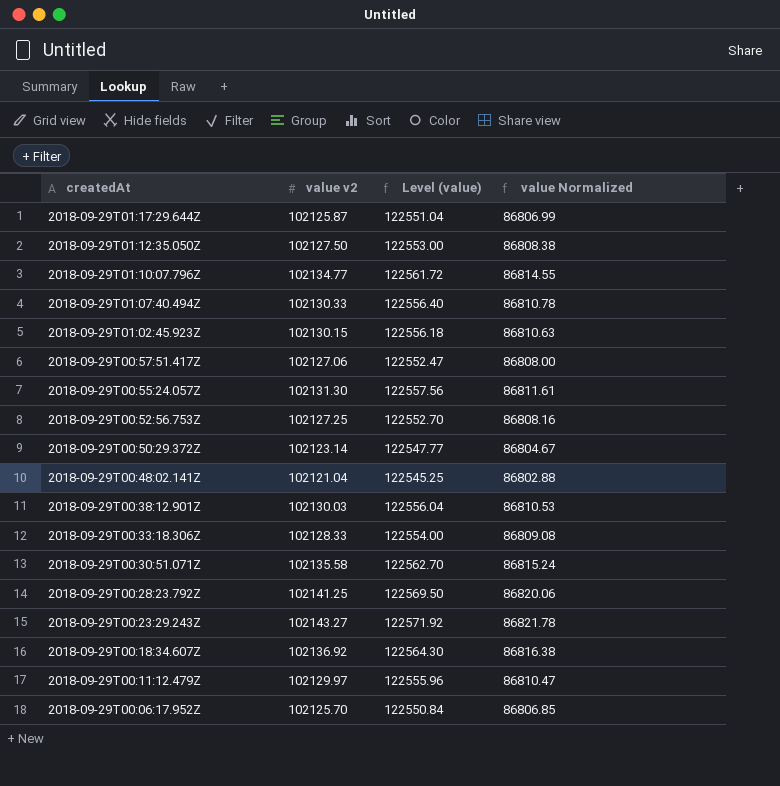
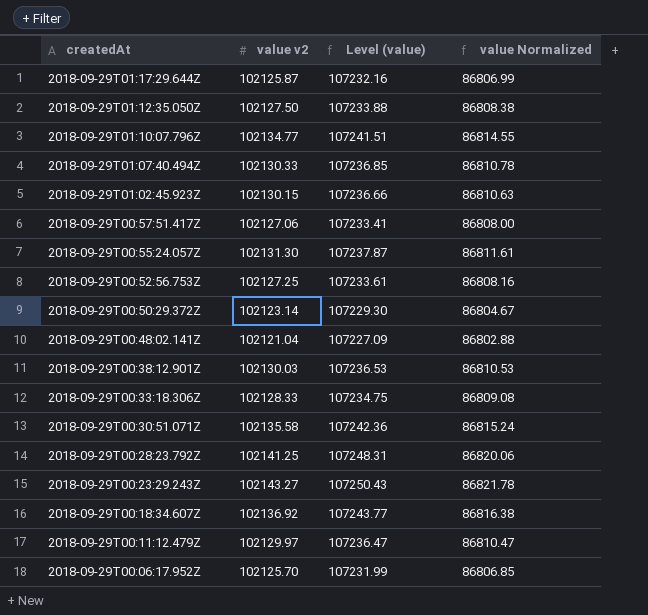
column Level (value) | formula: [value v2] * 1.2 -> [value v2] * 1.05

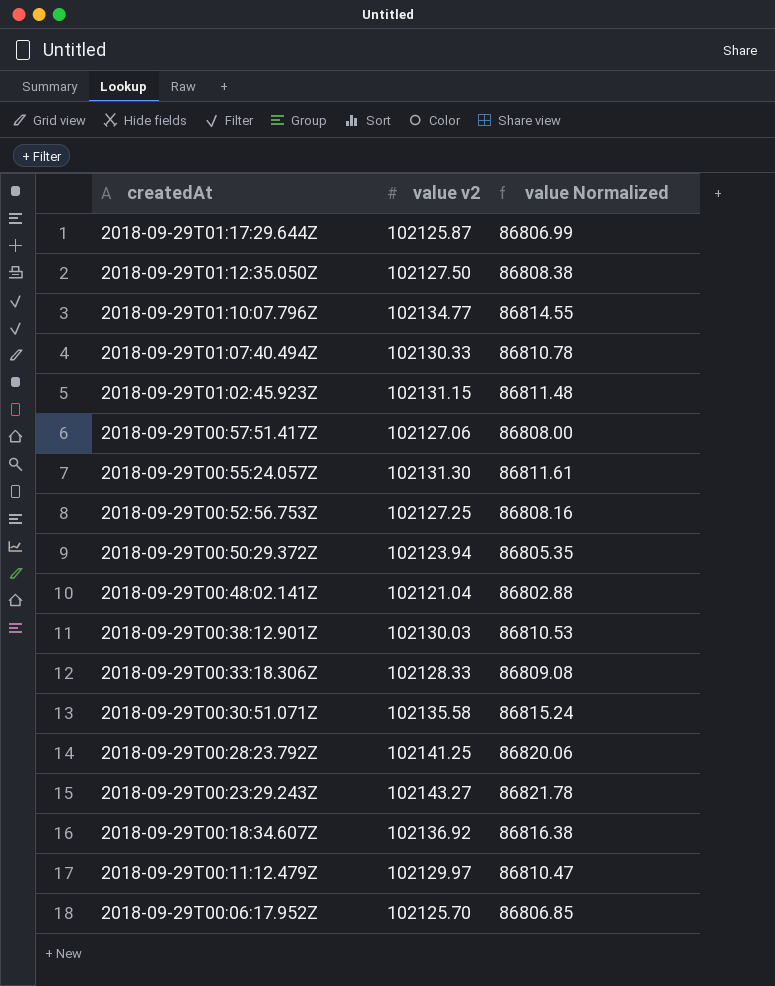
column Level (value) | formula: [value v2] * 1.05 -> none
2018-09-29T01:02:45.923Z | value v2: 102130.15 -> 102131.15
2018-09-29T01:02:45.923Z | value Normalized: 86810.63 -> 86811.48
2018-09-29T00:50:29.372Z | value v2: 102123.14 -> 102123.94
2018-09-29T00:50:29.372Z | value Normalized: 86804.67 -> 86805.35

